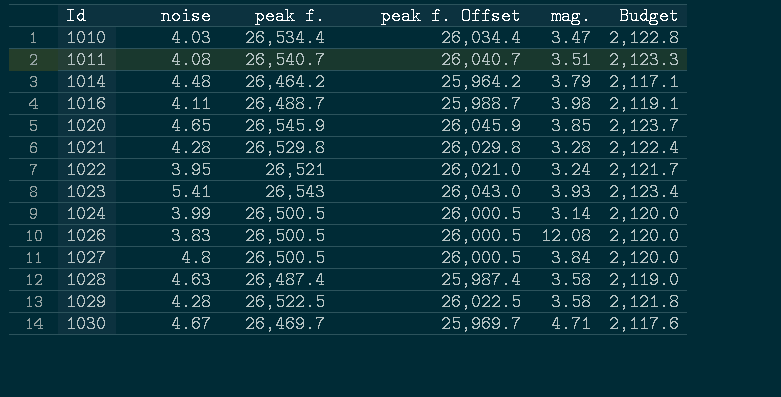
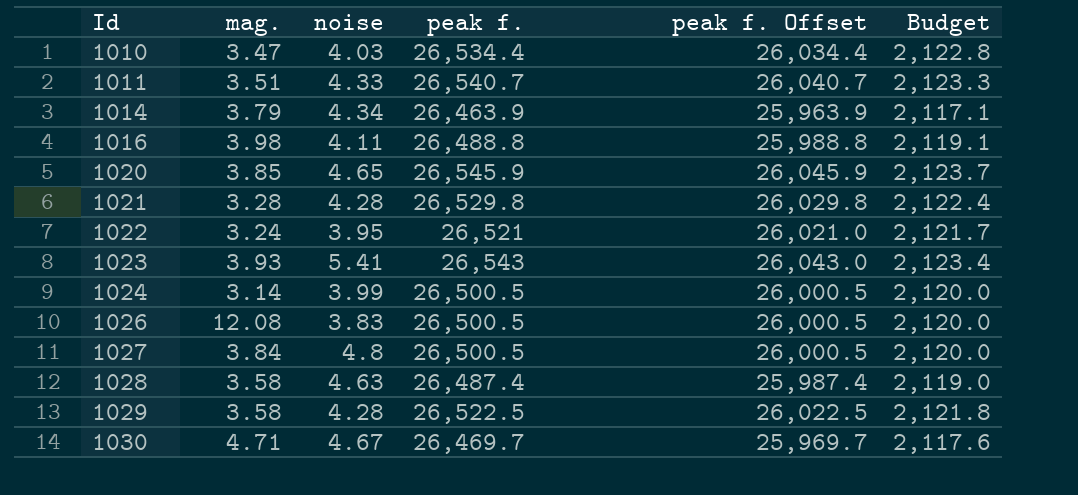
column mag. | position: 5 -> 2
1011 | noise: 4.08 -> 4.33
1014 | noise: 4.48 -> 4.34
1014 | peak f.: 26,464.2 -> 26,463.9
1014 | peak f. Offset: 25,964.2 -> 25,963.9
1016 | peak f.: 26,488.7 -> 26,488.8
1016 | peak f. Offset: 25,988.7 -> 25,988.8

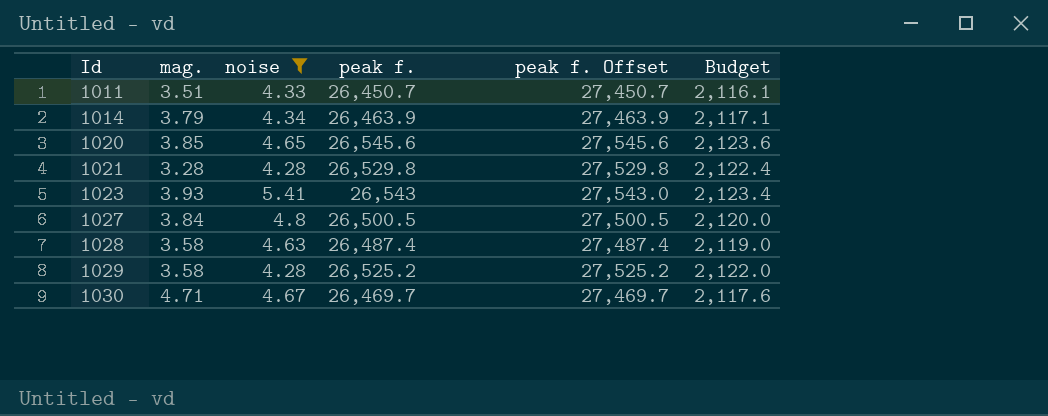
filter: none -> noise >= 4.28
column peak f. Offset | formula: [peak f.] - 500 -> [peak f.] + 1000
1011 | peak f.: 26,540.7 -> 26,450.7
1011 | Budget: 2,123.3 -> 2,116.1
1020 | peak f.: 26,545.9 -> 26,545.6
1020 | Budget: 2,123.7 -> 2,123.6
1029 | peak f.: 26,522.5 -> 26,525.2
1029 | Budget: 2,121.8 -> 2,122.0

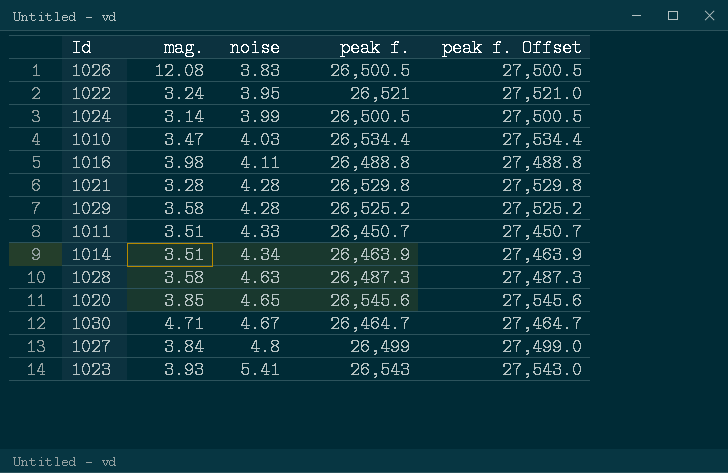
filter: noise >= 4.28 -> none
row order: Id ascending -> noise ascending
column Budget | formula: [peak f.] * 0.08 -> none
1014 | mag.: 3.79 -> 3.51
1028 | peak f.: 26,487.4 -> 26,487.3
1028 | peak f. Offset: 27,487.4 -> 27,487.3
1030 | peak f.: 26,469.7 -> 26,464.7
1030 | peak f. Offset: 27,469.7 -> 27,464.7
1027 | peak f.: 26,500.5 -> 26,499
1027 | peak f. Offset: 27,500.5 -> 27,499.0

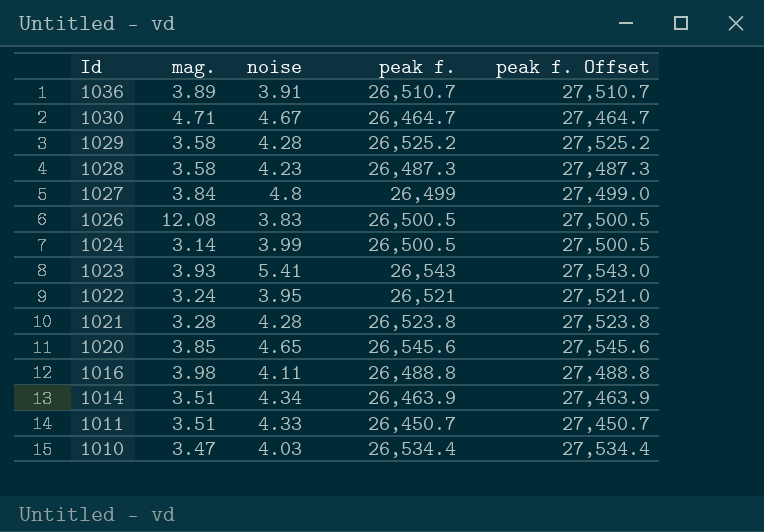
row order: noise ascending -> Id descending
row 1036: none -> 3.89 | 3.91 | 26,510.7 | 27,510.7
1028 | noise: 4.63 -> 4.23
1021 | peak f.: 26,529.8 -> 26,523.8
1021 | peak f. Offset: 27,529.8 -> 27,523.8

